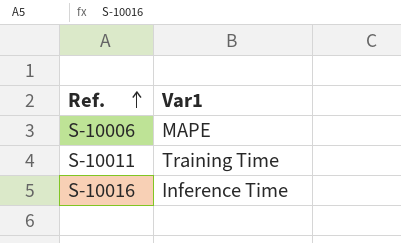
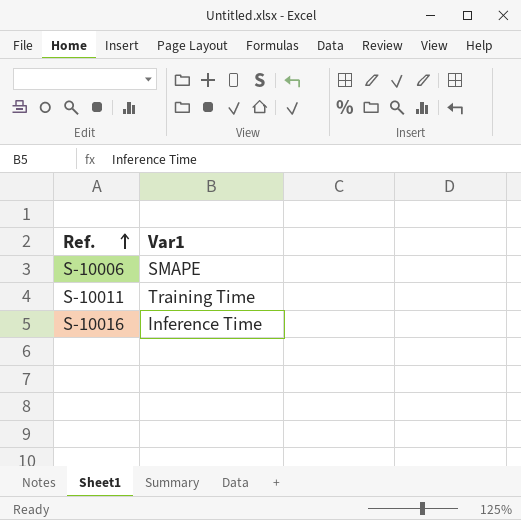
S-10006 | Var1: MAPE -> SMAPE

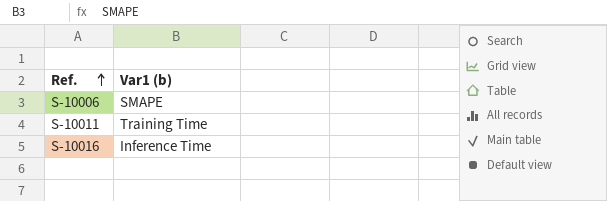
column name: Var1 -> Var1 (b)

